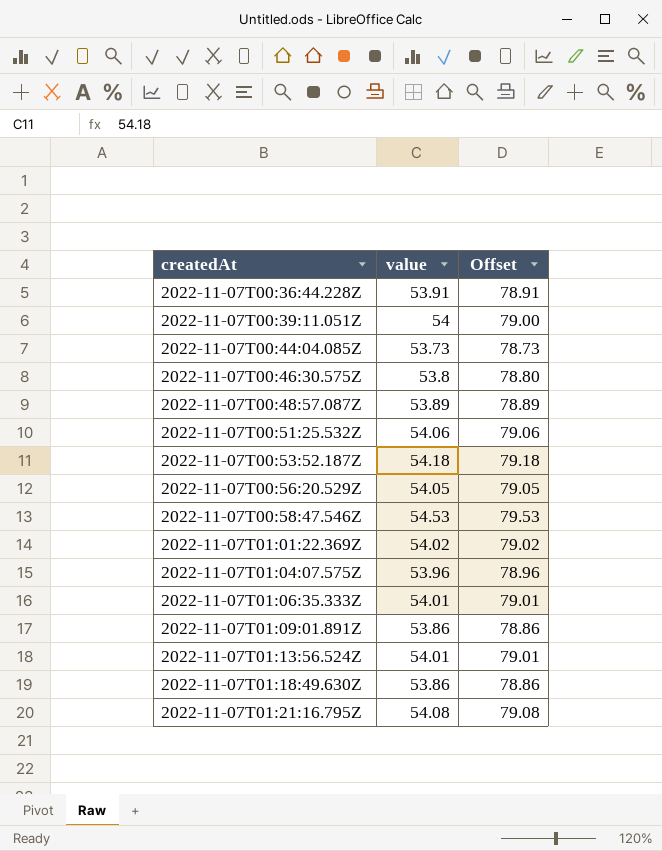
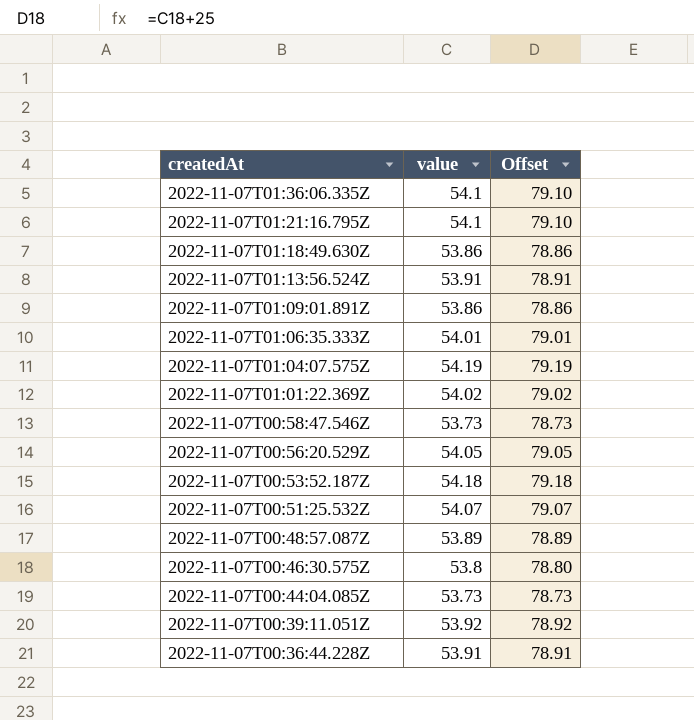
row order: createdAt ascending -> createdAt descending
row 2022-11-07T01:36:06.335Z: none -> 54.1 | 79.10
2022-11-07T01:21:16.795Z | value: 54.08 -> 54.1
2022-11-07T01:21:16.795Z | Offset: 79.08 -> 79.10
2022-11-07T01:13:56.524Z | value: 54.01 -> 53.91
2022-11-07T01:13:56.524Z | Offset: 79.01 -> 78.91
2022-11-07T01:04:07.575Z | value: 53.96 -> 54.19
2022-11-07T01:04:07.575Z | Offset: 78.96 -> 79.19
2022-11-07T00:58:47.546Z | value: 54.53 -> 53.73
2022-11-07T00:58:47.546Z | Offset: 79.53 -> 78.73
2022-11-07T00:51:25.532Z | value: 54.06 -> 54.07
2022-11-07T00:51:25.532Z | Offset: 79.06 -> 79.07
2022-11-07T00:39:11.051Z | value: 54 -> 53.92
2022-11-07T00:39:11.051Z | Offset: 79.00 -> 78.92

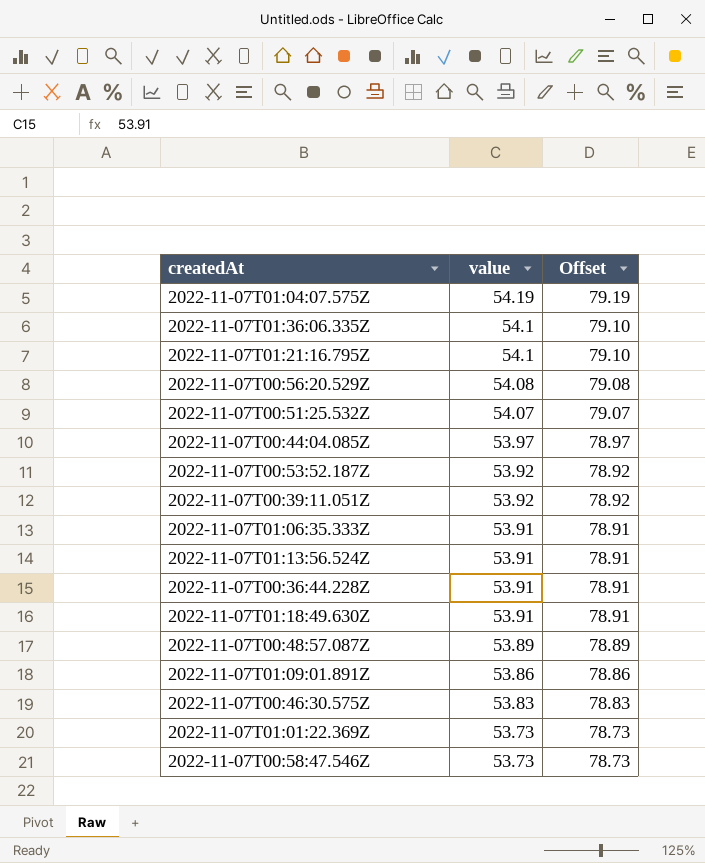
row order: createdAt descending -> value descending
2022-11-07T00:56:20.529Z | value: 54.05 -> 54.08
2022-11-07T00:56:20.529Z | Offset: 79.05 -> 79.08
2022-11-07T00:44:04.085Z | value: 53.73 -> 53.97
2022-11-07T00:44:04.085Z | Offset: 78.73 -> 78.97
2022-11-07T00:53:52.187Z | value: 54.18 -> 53.92
2022-11-07T00:53:52.187Z | Offset: 79.18 -> 78.92
2022-11-07T01:06:35.333Z | value: 54.01 -> 53.91
2022-11-07T01:06:35.333Z | Offset: 79.01 -> 78.91
2022-11-07T01:18:49.630Z | value: 53.86 -> 53.91
2022-11-07T01:18:49.630Z | Offset: 78.86 -> 78.91
2022-11-07T00:46:30.575Z | value: 53.8 -> 53.83
2022-11-07T00:46:30.575Z | Offset: 78.80 -> 78.83
2022-11-07T01:01:22.369Z | value: 54.02 -> 53.73
2022-11-07T01:01:22.369Z | Offset: 79.02 -> 78.73

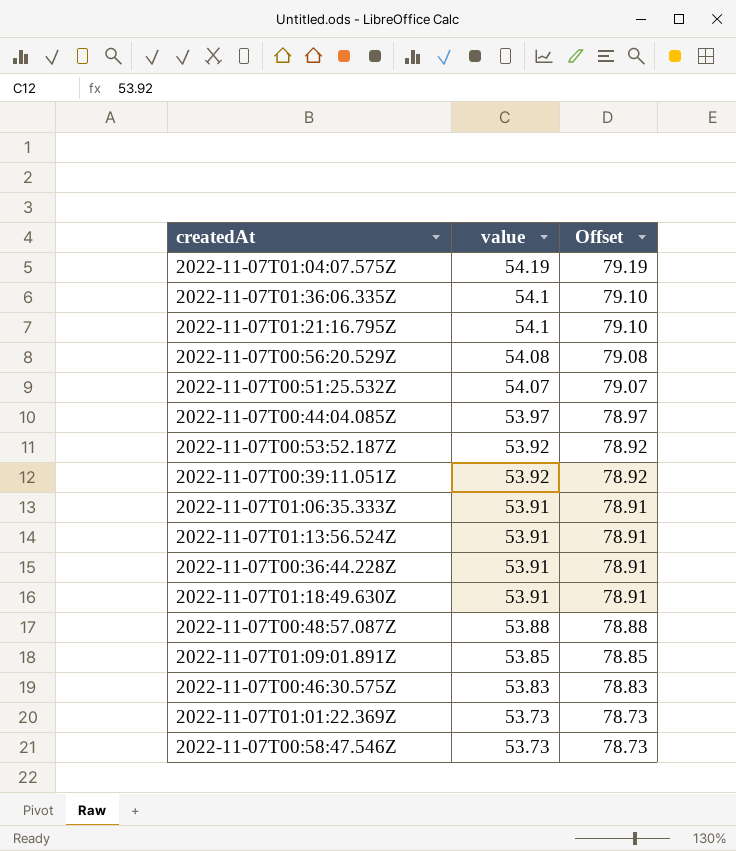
2022-11-07T00:48:57.087Z | value: 53.89 -> 53.88
2022-11-07T00:48:57.087Z | Offset: 78.89 -> 78.88
2022-11-07T01:09:01.891Z | value: 53.86 -> 53.85
2022-11-07T01:09:01.891Z | Offset: 78.86 -> 78.85

